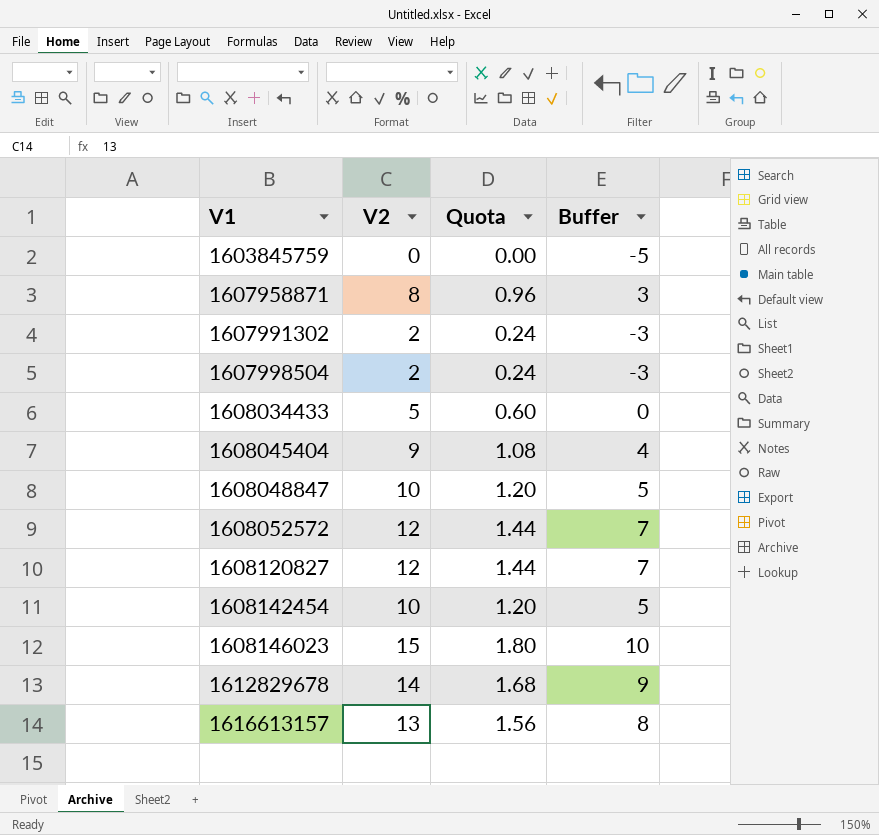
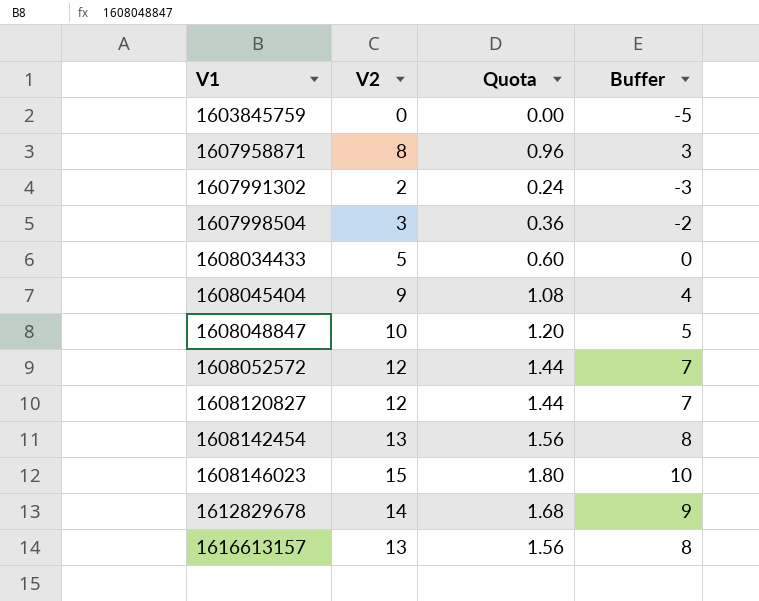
1607998504 | V2: 2 -> 3
1607998504 | Quota: 0.24 -> 0.36
1607998504 | Buffer: -3 -> -2
1608142454 | V2: 10 -> 13
1608142454 | Quota: 1.20 -> 1.56
1608142454 | Buffer: 5 -> 8

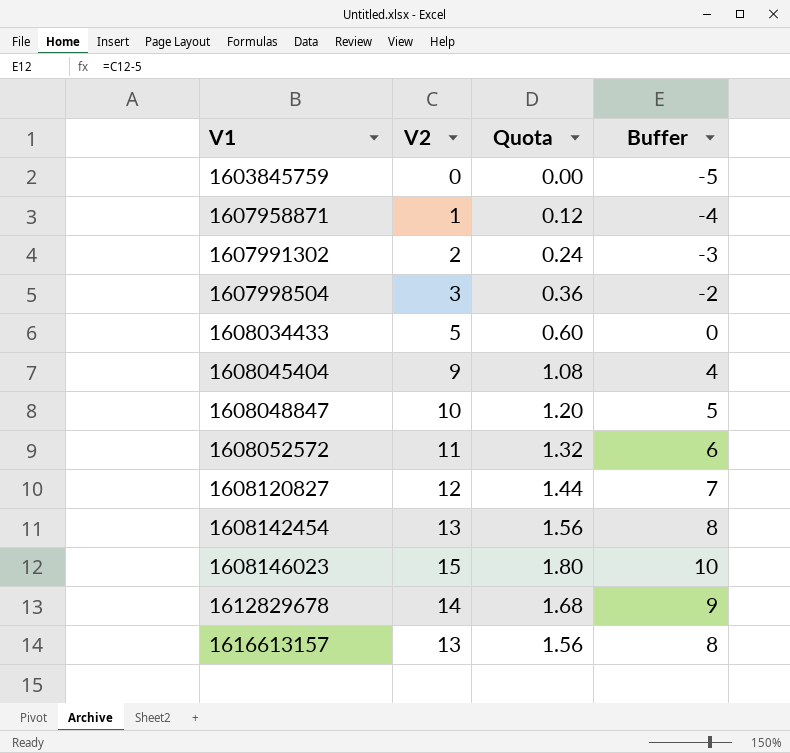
1607958871 | V2: 8 -> 1
1607958871 | Quota: 0.96 -> 0.12
1607958871 | Buffer: 3 -> -4
1608052572 | V2: 12 -> 11
1608052572 | Quota: 1.44 -> 1.32
1608052572 | Buffer: 7 -> 6

